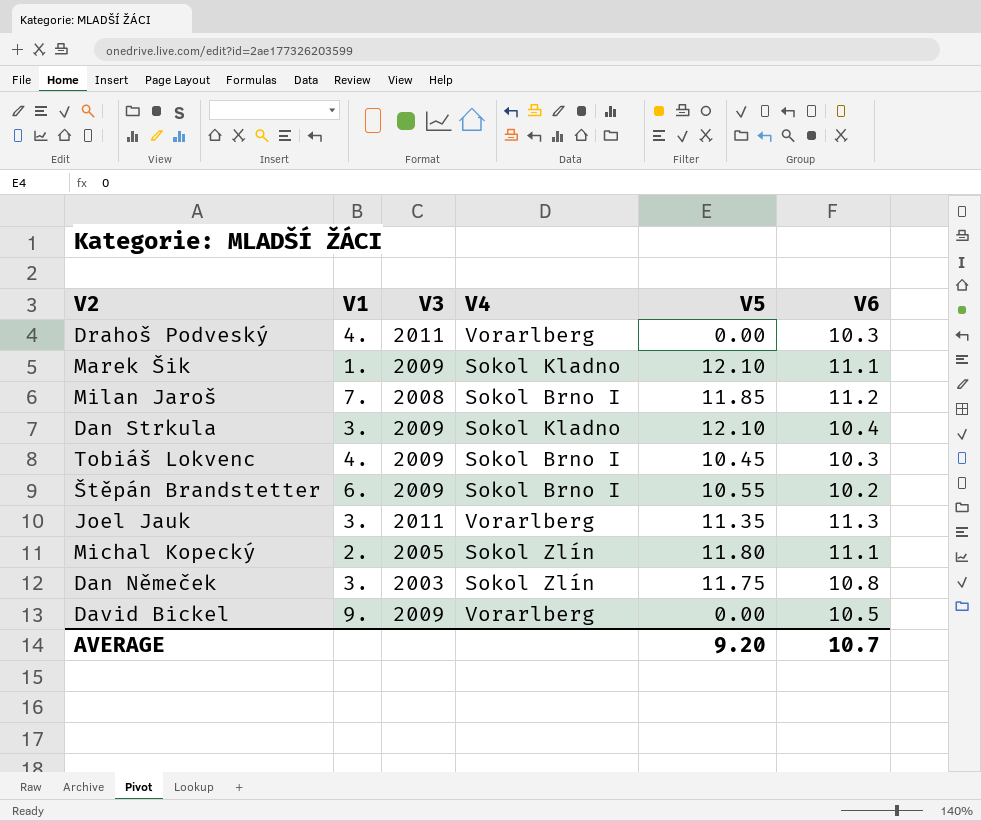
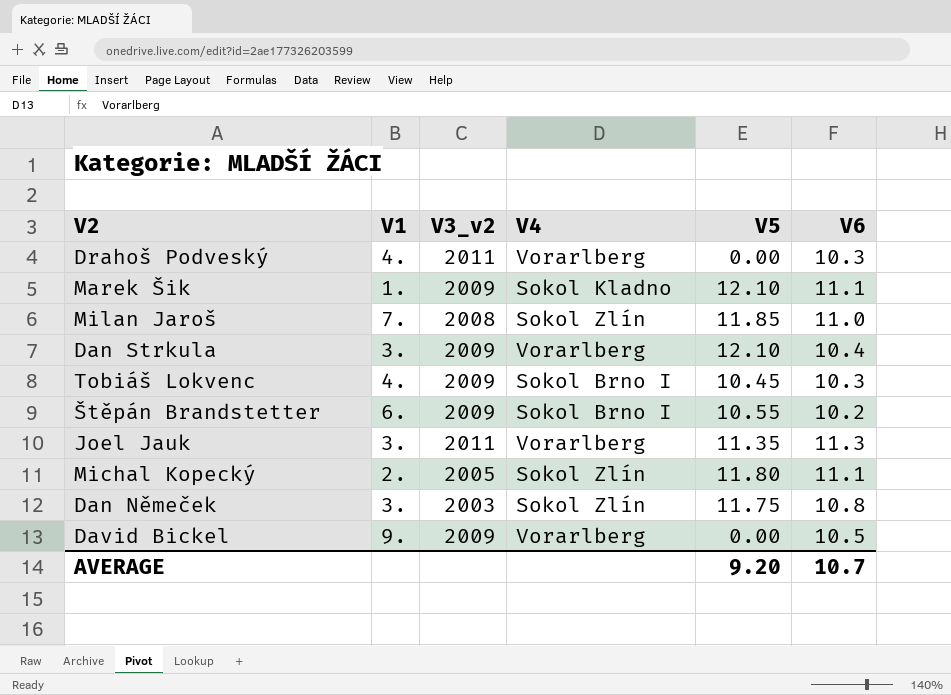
column name: V3 -> V3_v2
Milan Jaroš | V4: Sokol Brno I -> Sokol Zlín
Milan Jaroš | V6: 11.2 -> 11.0
Dan Strkula | V4: Sokol Kladno -> Vorarlberg

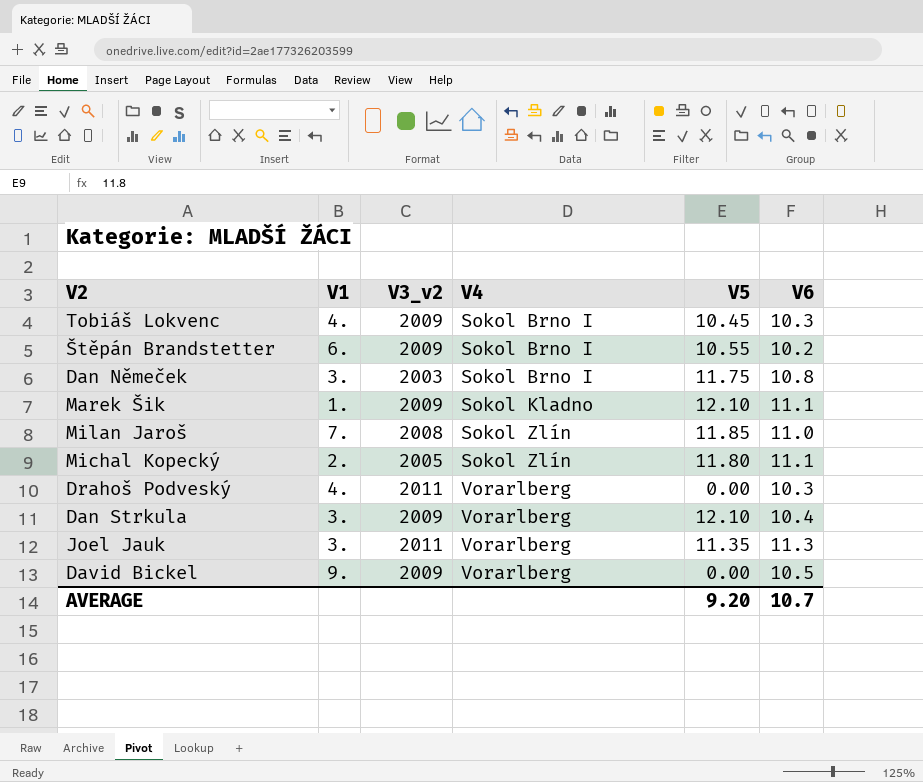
row order: none -> V4 ascending
Dan Němeček | V4: Sokol Zlín -> Sokol Brno I

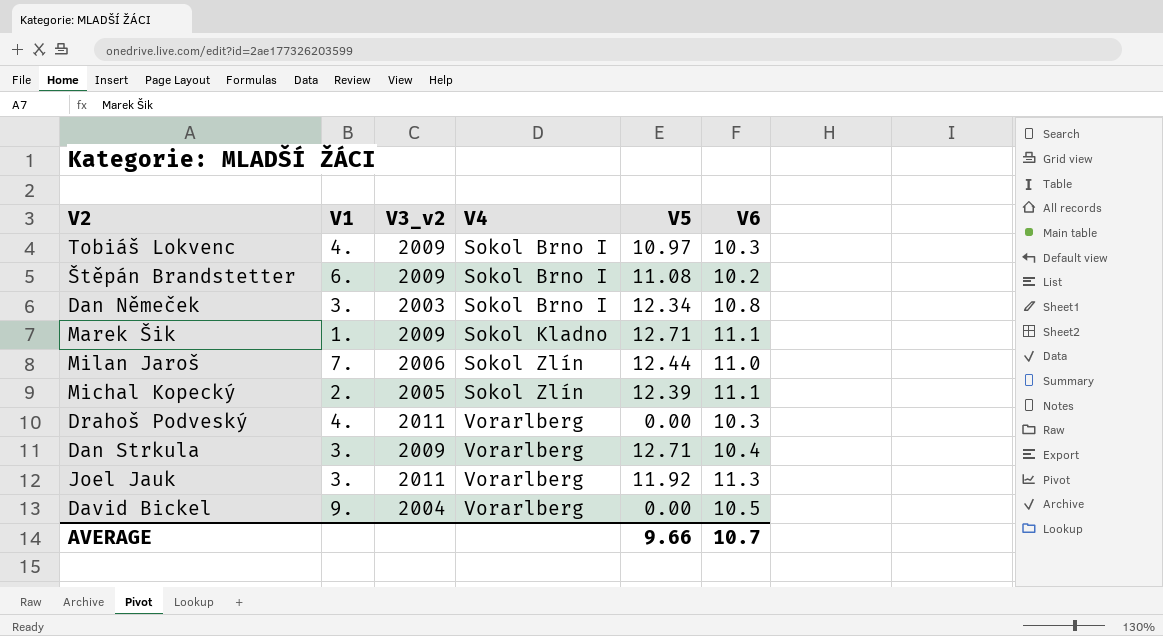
Tobiáš Lokvenc | V5: 10.45 -> 10.97
Štěpán Brandstetter | V5: 10.55 -> 11.08
Dan Němeček | V5: 11.75 -> 12.34
Marek Šik | V5: 12.10 -> 12.71
Milan Jaroš | V3_v2: 2008 -> 2006
Milan Jaroš | V5: 11.85 -> 12.44
Michal Kopecký | V5: 11.80 -> 12.39
Dan Strkula | V5: 12.10 -> 12.71
Joel Jauk | V5: 11.35 -> 11.92
David Bickel | V3_v2: 2009 -> 2004
AVERAGE | V5: 9.20 -> 9.66

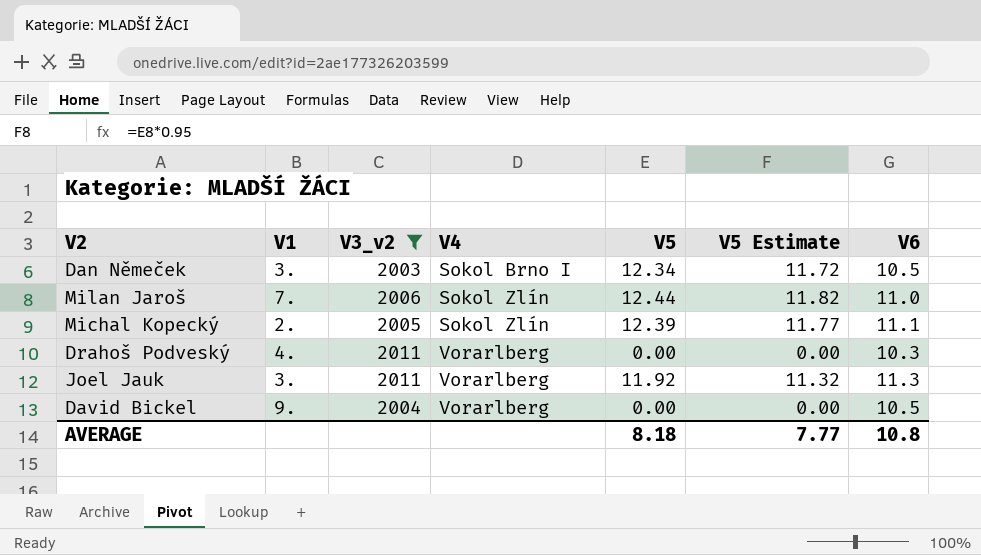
filter: none -> V3_v2 != 2009
column V5 Estimate | formula: none -> [V5] * 0.95
Dan Němeček | V6: 10.8 -> 10.5
AVERAGE | V5: 9.66 -> 8.18
AVERAGE | V6: 10.7 -> 10.8

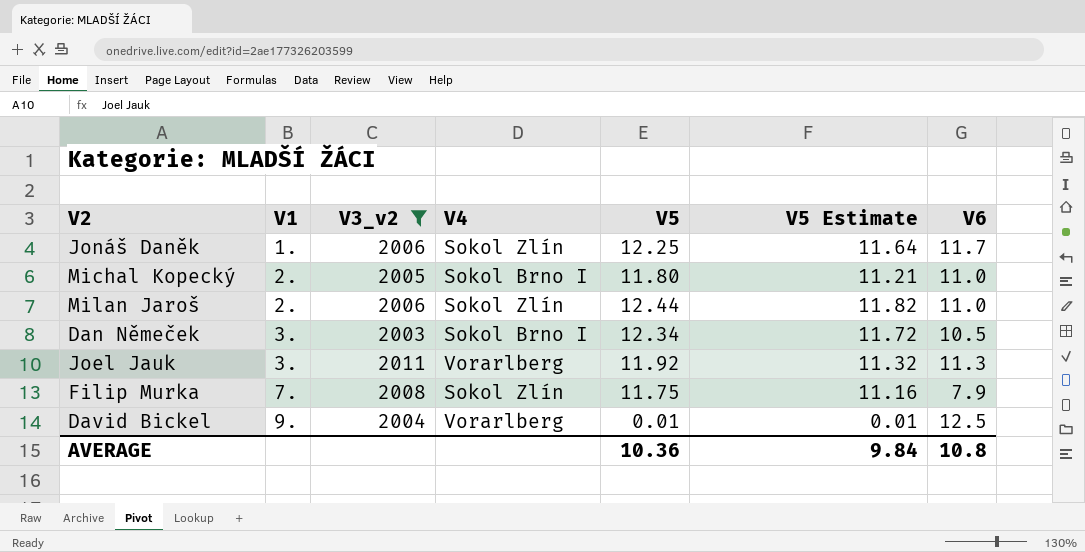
row order: V4 ascending -> V1 ascending
row Drahoš Podveský: 4. | 2011 | Vorarlberg | 0.00 | 0.00 | 10.3 -> none
row Jonáš Daněk: none -> 1. | 2006 | Sokol Zlín | 12.25 | 11.64 | 11.7
Michal Kopecký | V4: Sokol Zlín -> Sokol Brno I
Michal Kopecký | V5: 12.39 -> 11.80
Michal Kopecký | V5 Estimate: 11.77 -> 11.21
Michal Kopecký | V6: 11.1 -> 11.0
Milan Jaroš | V1: 7. -> 2.
row Filip Murka: none -> 7. | 2008 | Sokol Zlín | 11.75 | 11.16 | 7.9
David Bickel | V5: 0.00 -> 0.01
David Bickel | V5 Estimate: 0.00 -> 0.01
David Bickel | V6: 10.5 -> 12.5
AVERAGE | V5: 8.18 -> 10.36
AVERAGE | V5 Estimate: 7.77 -> 9.84

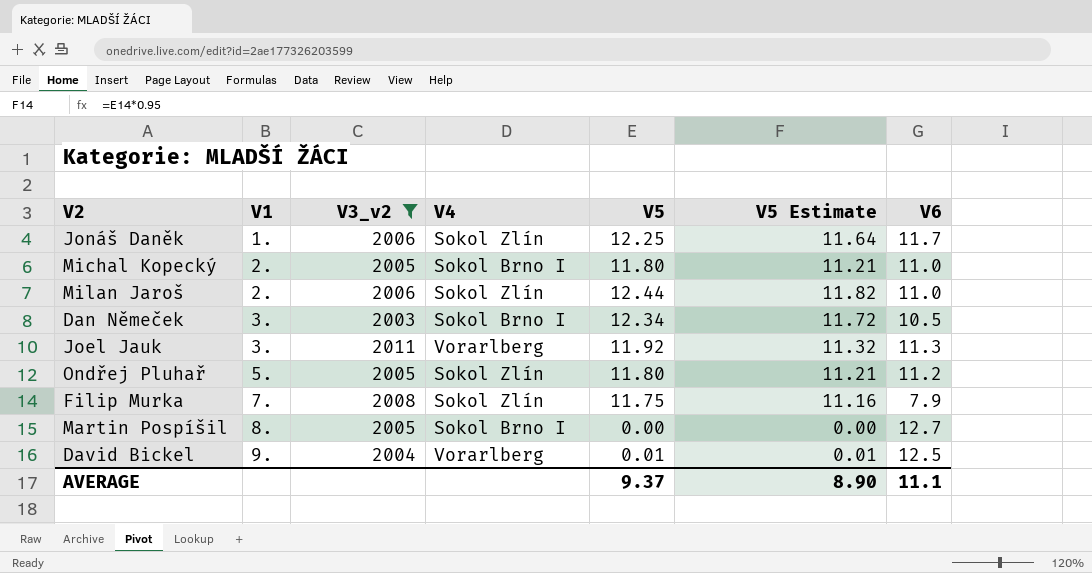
row Ondřej Pluhař: none -> 5. | 2005 | Sokol Zlín | 11.80 | 11.21 | 11.2
row Martin Pospíšil: none -> 8. | 2005 | Sokol Brno I | 0.00 | 0.00 | 12.7
AVERAGE | V5: 10.36 -> 9.37
AVERAGE | V5 Estimate: 9.84 -> 8.90
AVERAGE | V6: 10.8 -> 11.1

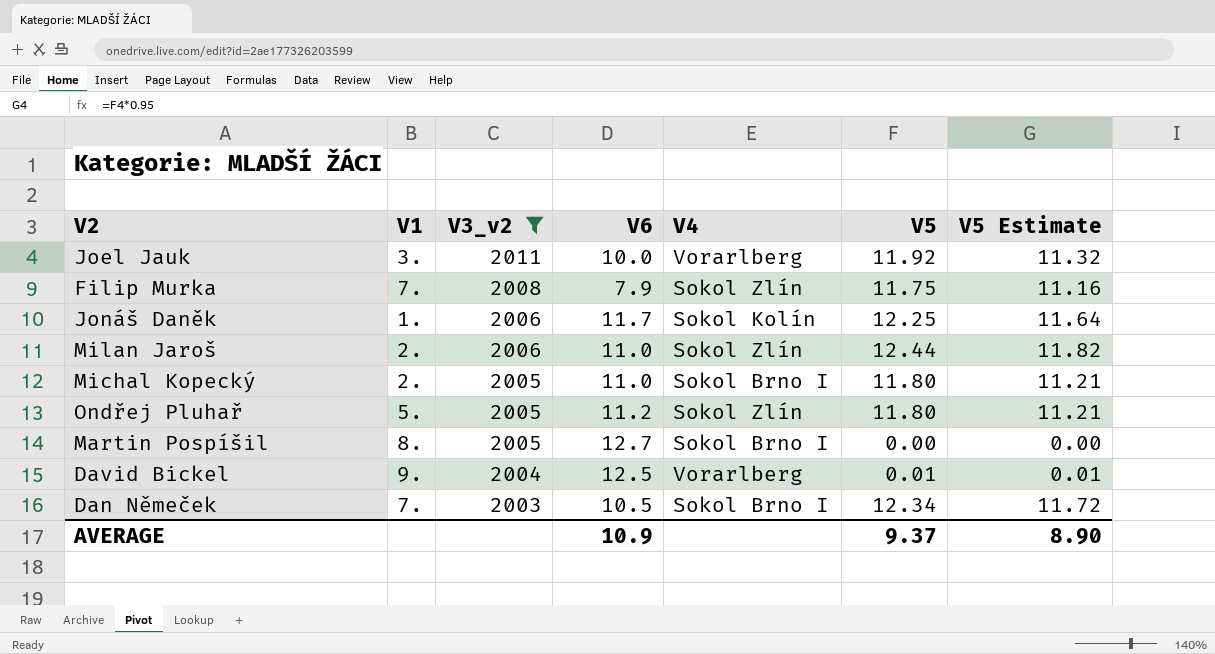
row order: V1 ascending -> V3_v2 descending
column V6 | position: 7 -> 4
Joel Jauk | V6: 11.3 -> 10.0
Jonáš Daněk | V4: Sokol Zlín -> Sokol Kolín
Dan Němeček | V1: 3. -> 7.
AVERAGE | V6: 11.1 -> 10.9

